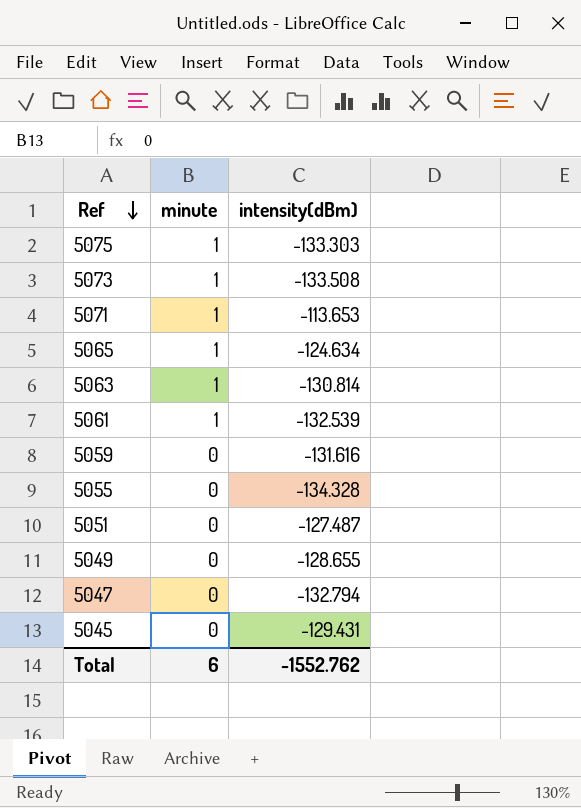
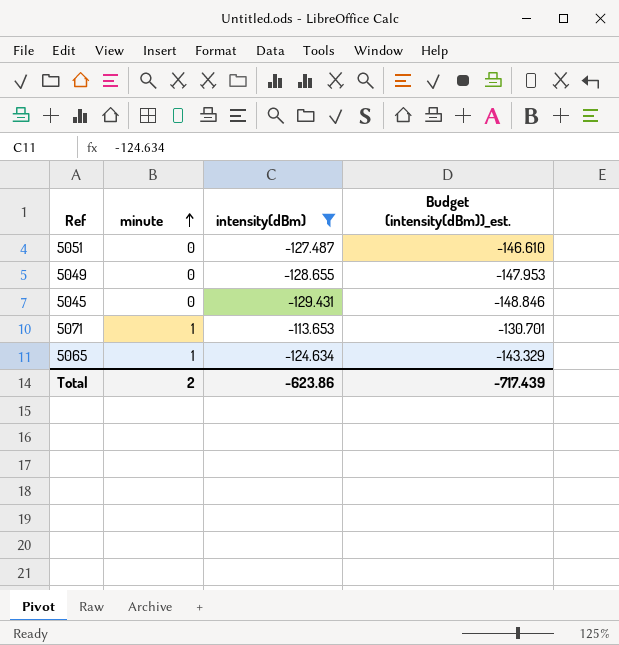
filter: none -> intensity(dBm) >= -129.431
row order: Ref descending -> minute ascending
column Budget (intensity(dBm))_est. | formula: none -> [intensity(dBm)] * 1.15
Total | minute: 6 -> 2
Total | intensity(dBm): -1552.762 -> -623.86

